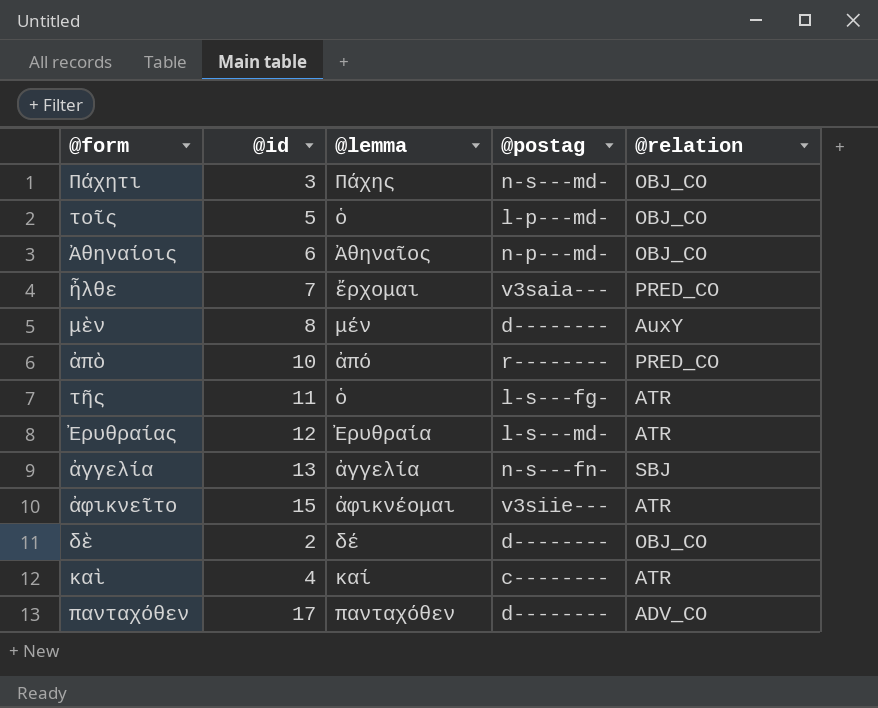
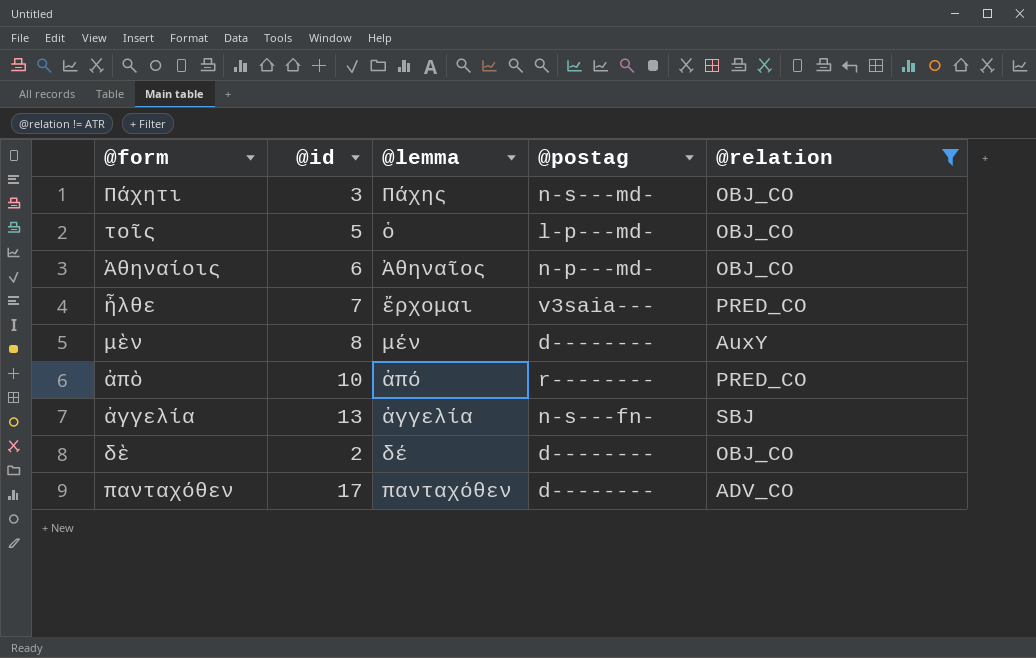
filter: none -> @relation != ATR

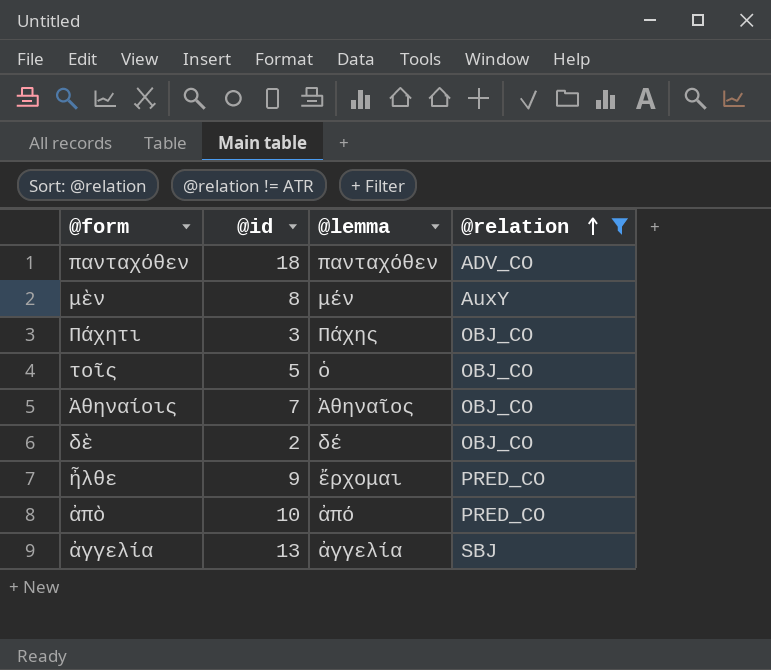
row order: none -> @relation ascending
column @postag | position: 4 -> none
πανταχόθεν | @id: 17 -> 18
Ἀθηναίοις | @id: 6 -> 7
ἦλθε | @id: 7 -> 9

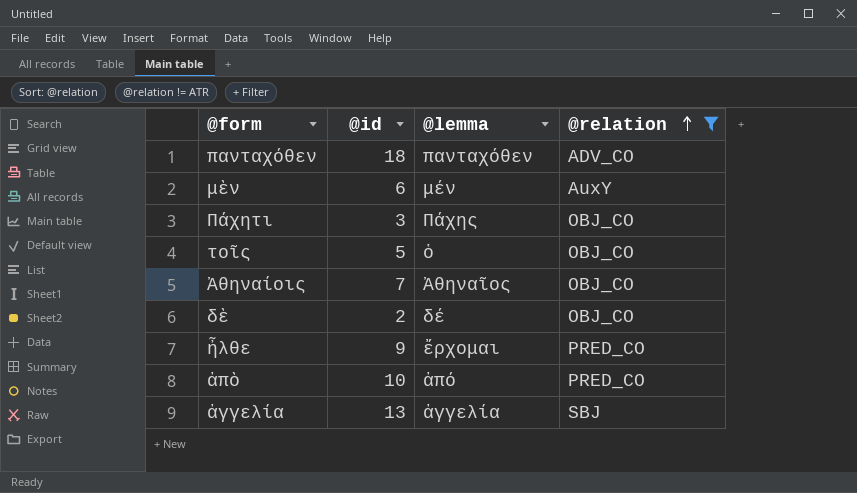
μὲν | @id: 8 -> 6

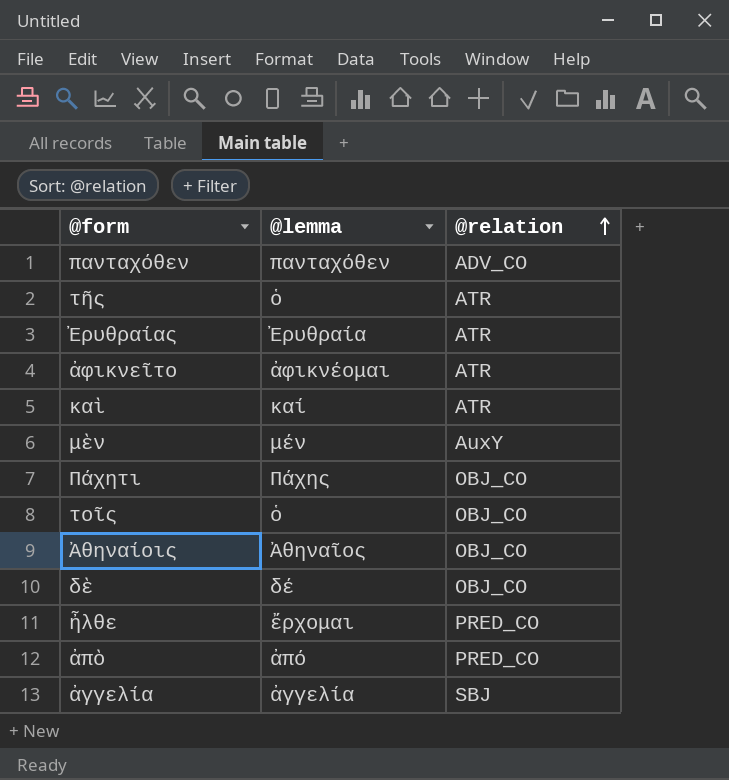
filter: @relation != ATR -> none
column @id | position: 2 -> none

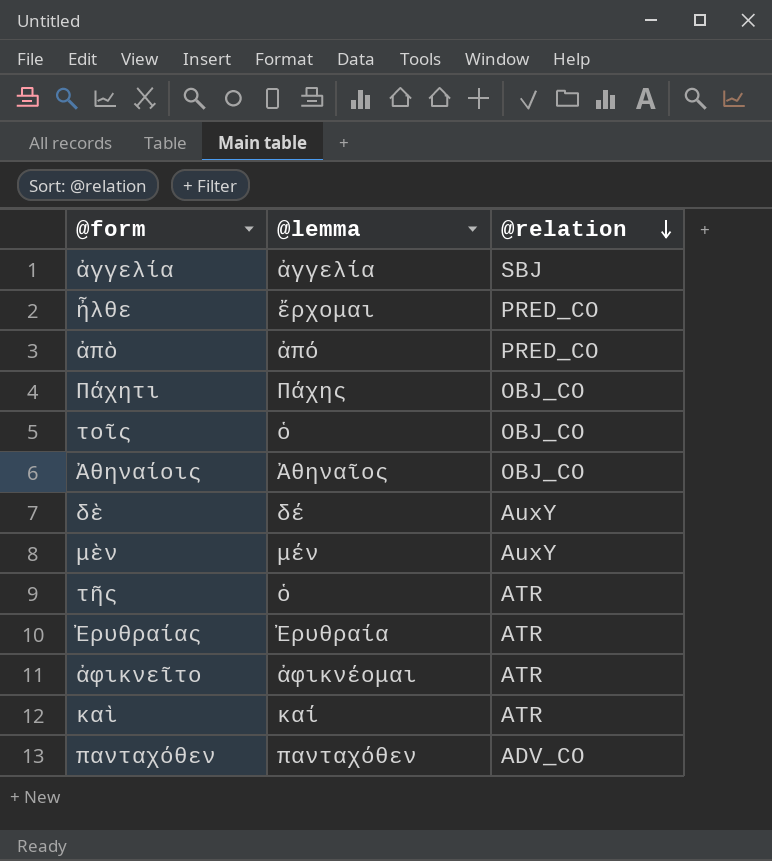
row order: @relation ascending -> @relation descending
δὲ | @relation: OBJ_CO -> AuxY

